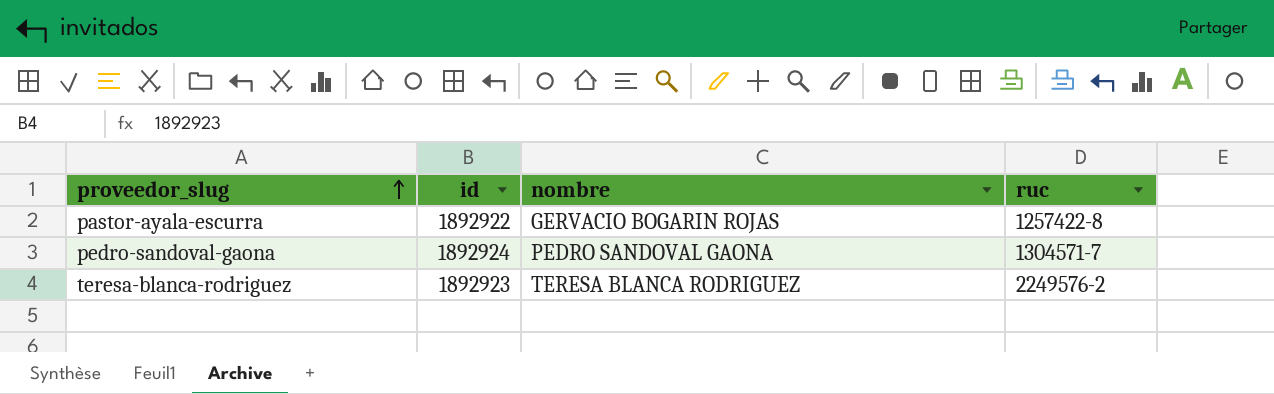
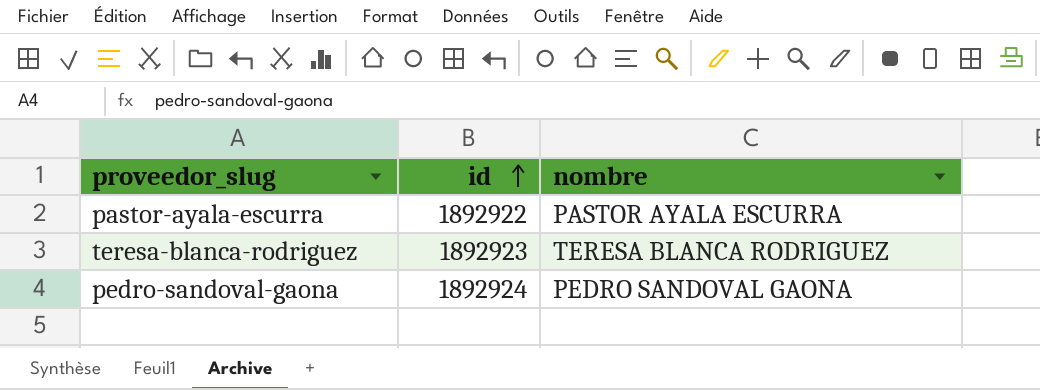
row order: proveedor_slug ascending -> id ascending
column ruc | position: 4 -> none
pastor-ayala-escurra | nombre: GERVACIO BOGARIN ROJAS -> PASTOR AYALA ESCURRA

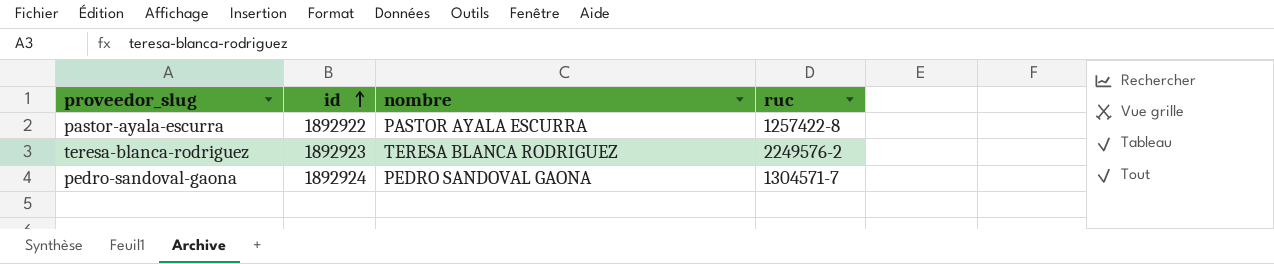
column ruc | position: none -> 4

